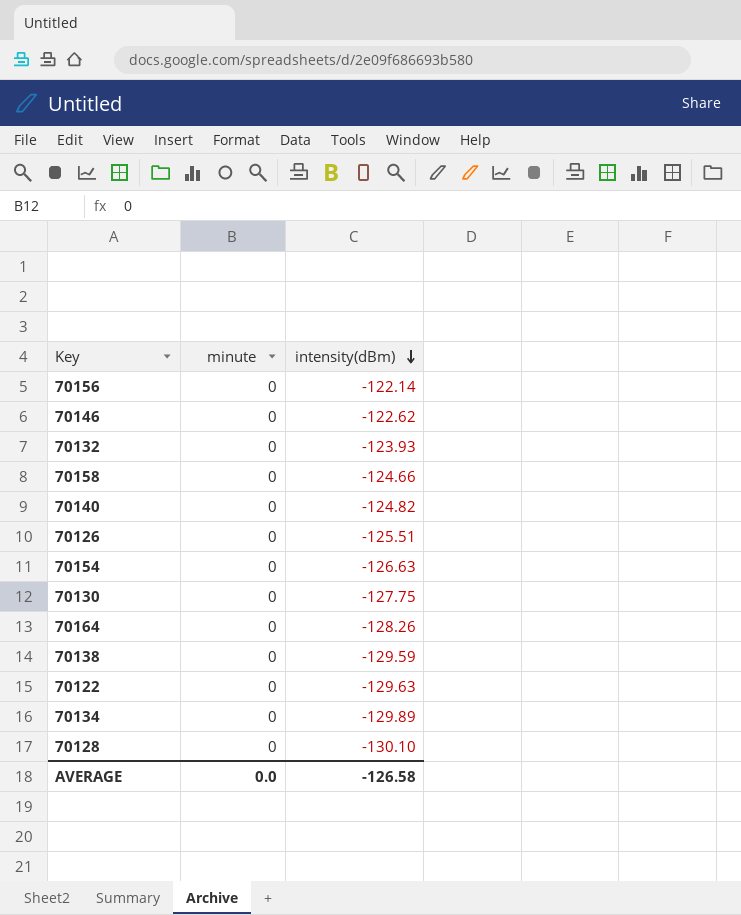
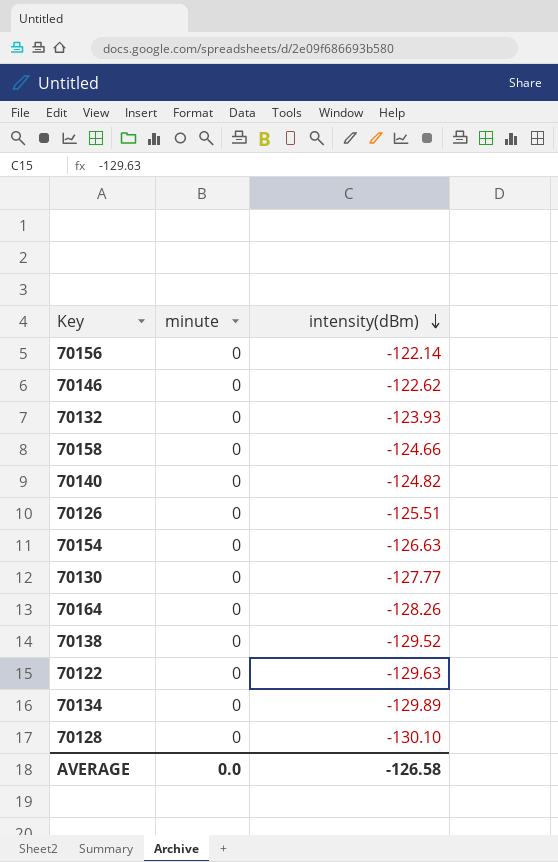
70130 | intensity(dBm): -127.75 -> -127.77
70138 | intensity(dBm): -129.59 -> -129.52

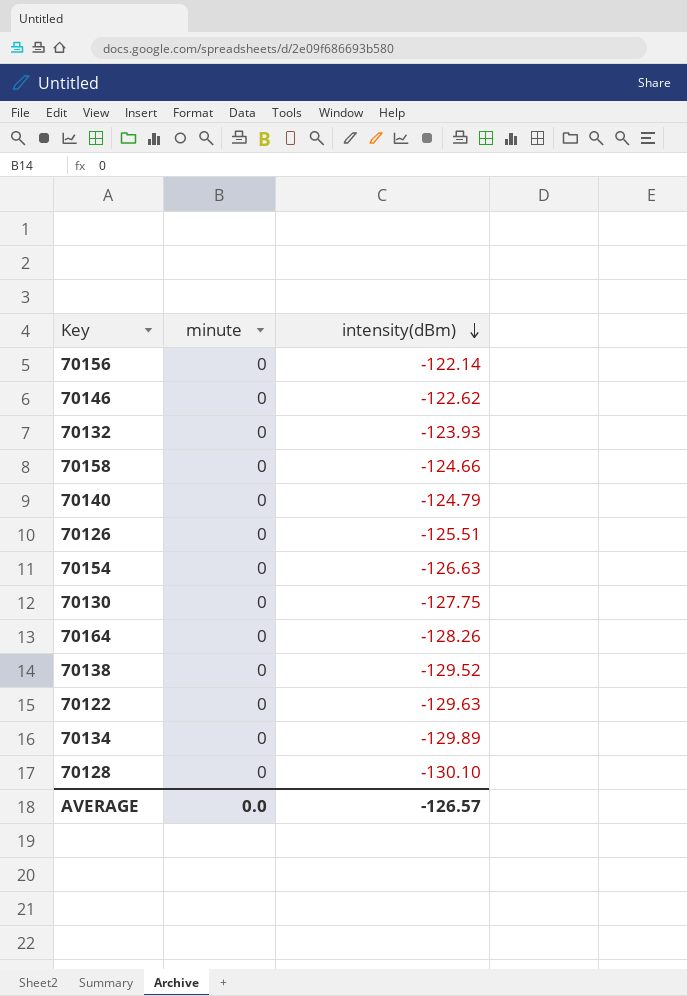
70140 | intensity(dBm): -124.82 -> -124.79
70130 | intensity(dBm): -127.77 -> -127.75
AVERAGE | intensity(dBm): -126.58 -> -126.57

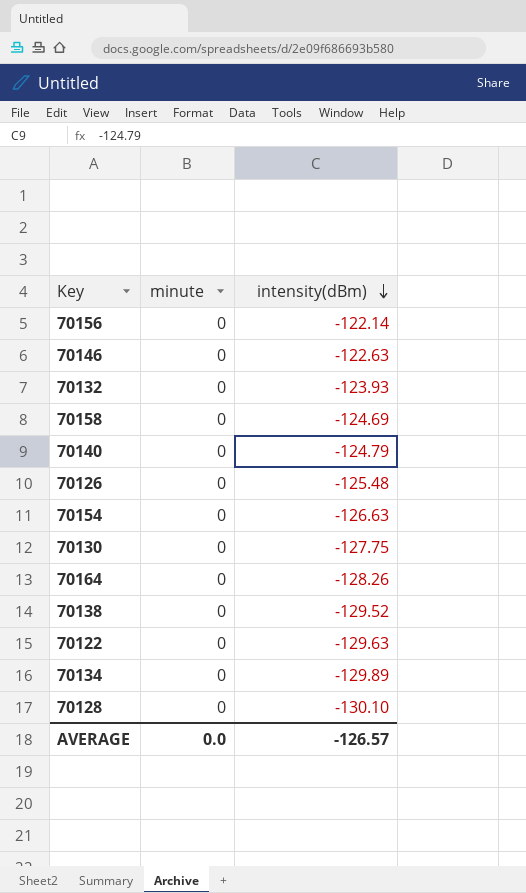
70146 | intensity(dBm): -122.62 -> -122.63
70158 | intensity(dBm): -124.66 -> -124.69
70126 | intensity(dBm): -125.51 -> -125.48

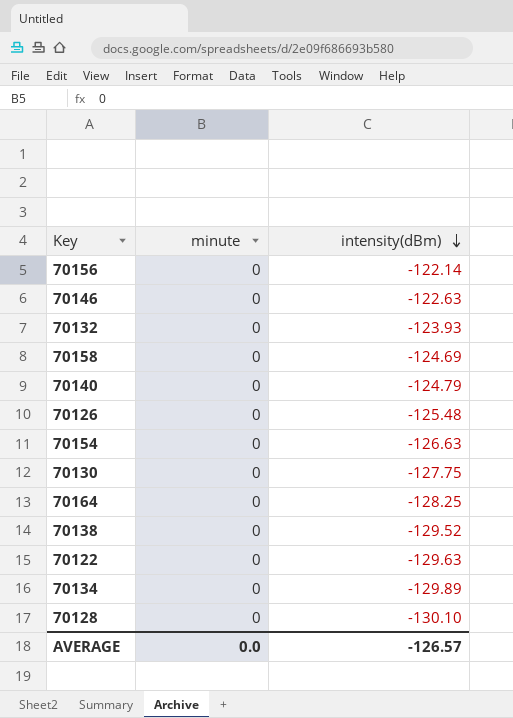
70164 | intensity(dBm): -128.26 -> -128.25

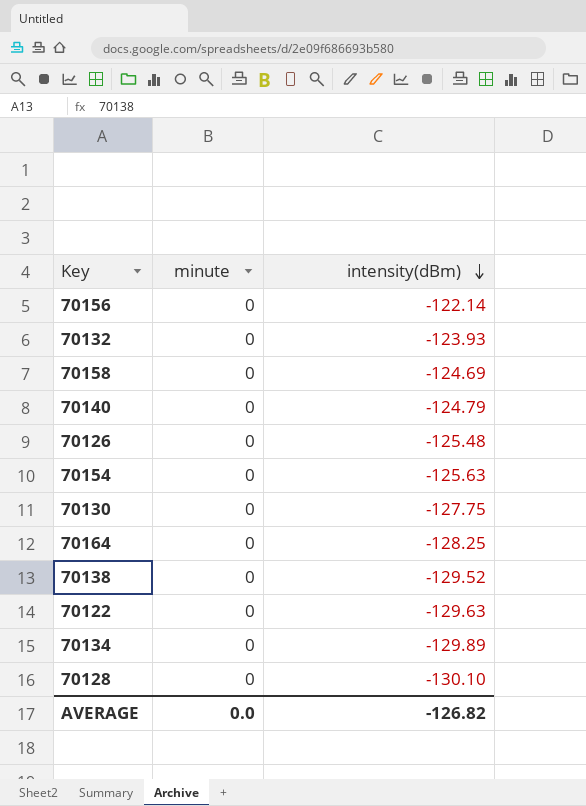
row 70146: 0 | -122.63 -> none
70154 | intensity(dBm): -126.63 -> -125.63
AVERAGE | intensity(dBm): -126.57 -> -126.82

